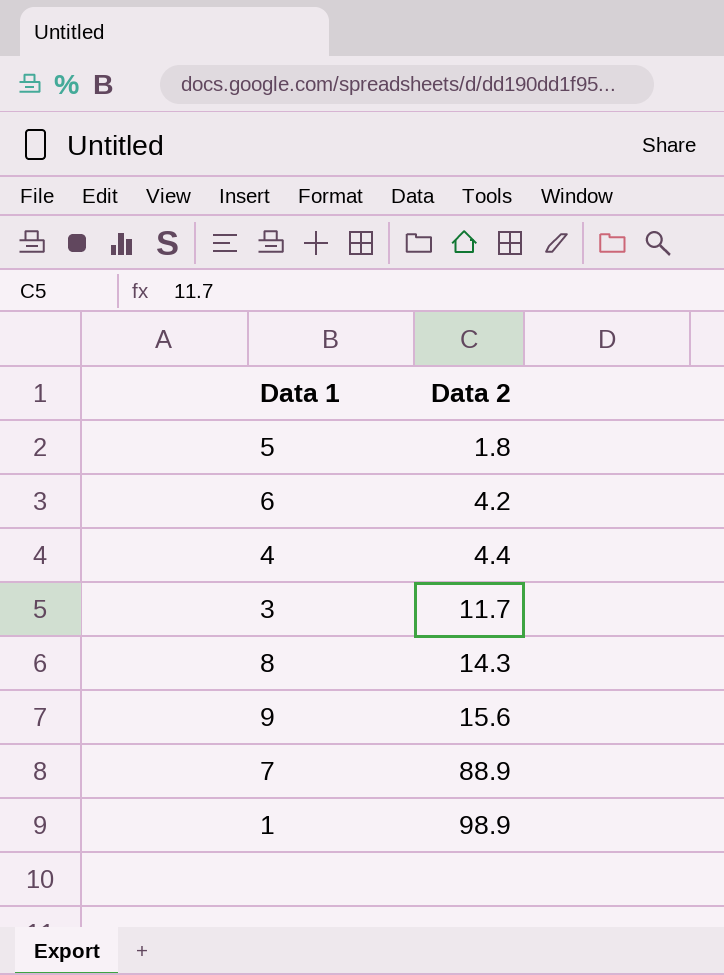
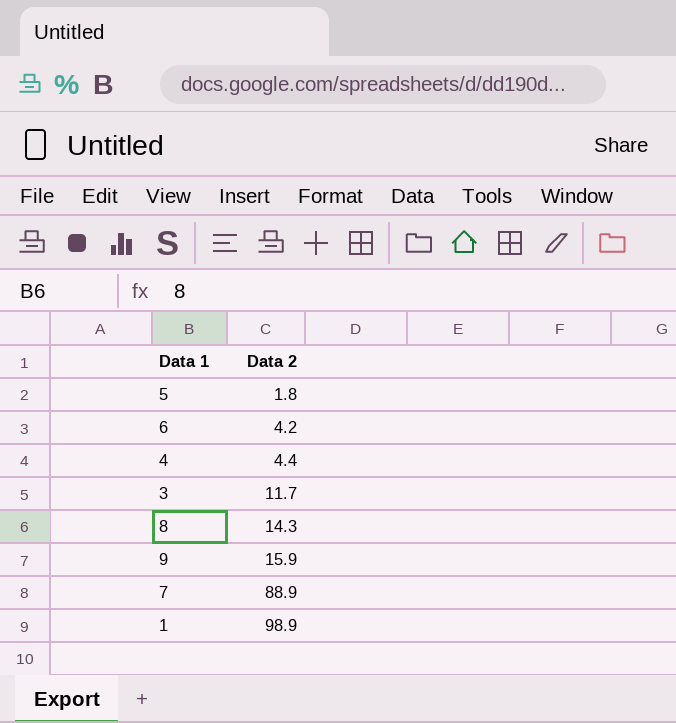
9 | Data 2: 15.6 -> 15.9

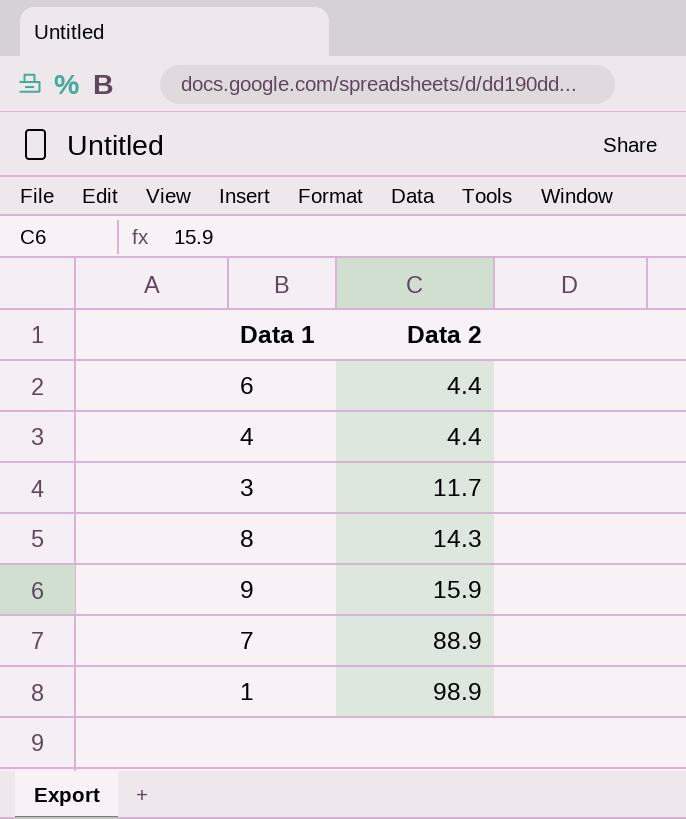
row 5: 1.8 -> none
6 | Data 2: 4.2 -> 4.4

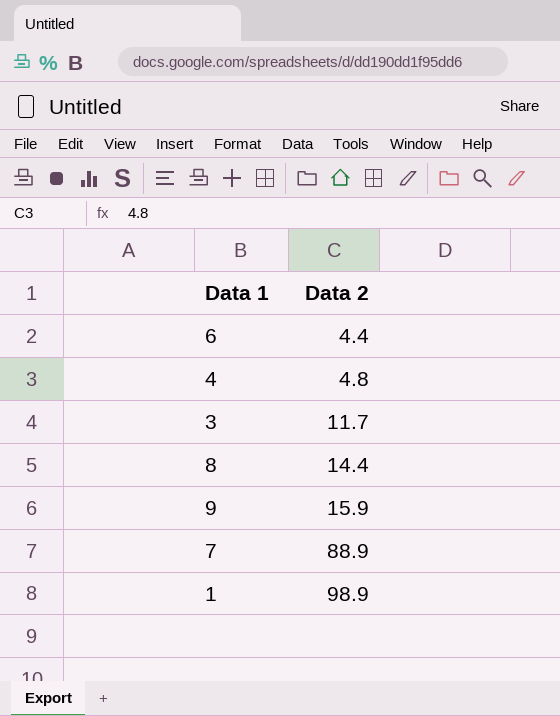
4 | Data 2: 4.4 -> 4.8
8 | Data 2: 14.3 -> 14.4

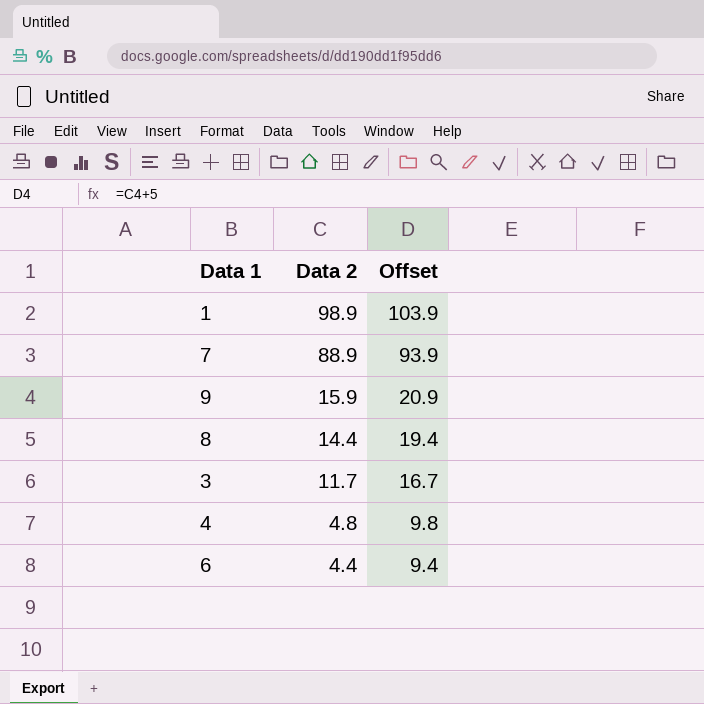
row order: Data 2 ascending -> Data 2 descending
column Offset | formula: none -> [Data 2] + 5

